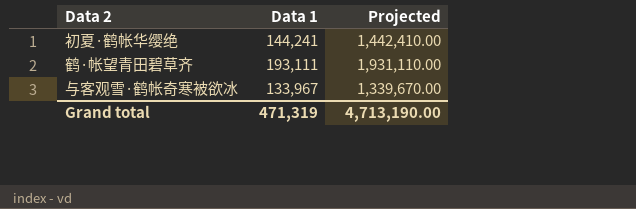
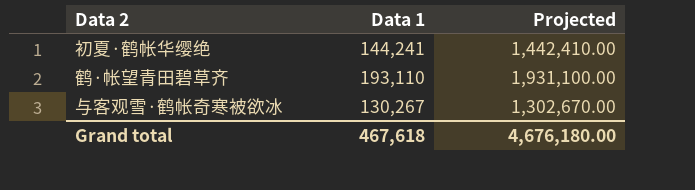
鹤·帐望青田碧草齐 | Data 1: 193,111 -> 193,110
鹤·帐望青田碧草齐 | Projected: 1,931,110.00 -> 1,931,100.00
与客观雪·鹤帐奇寒被欲冰 | Data 1: 133,967 -> 130,267
与客观雪·鹤帐奇寒被欲冰 | Projected: 1,339,670.00 -> 1,302,670.00
Grand total | Data 1: 471,319 -> 467,618
Grand total | Projected: 4,713,190.00 -> 4,676,180.00

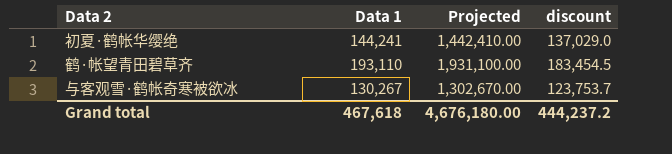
column discount | formula: none -> [Data 1] * 0.95

